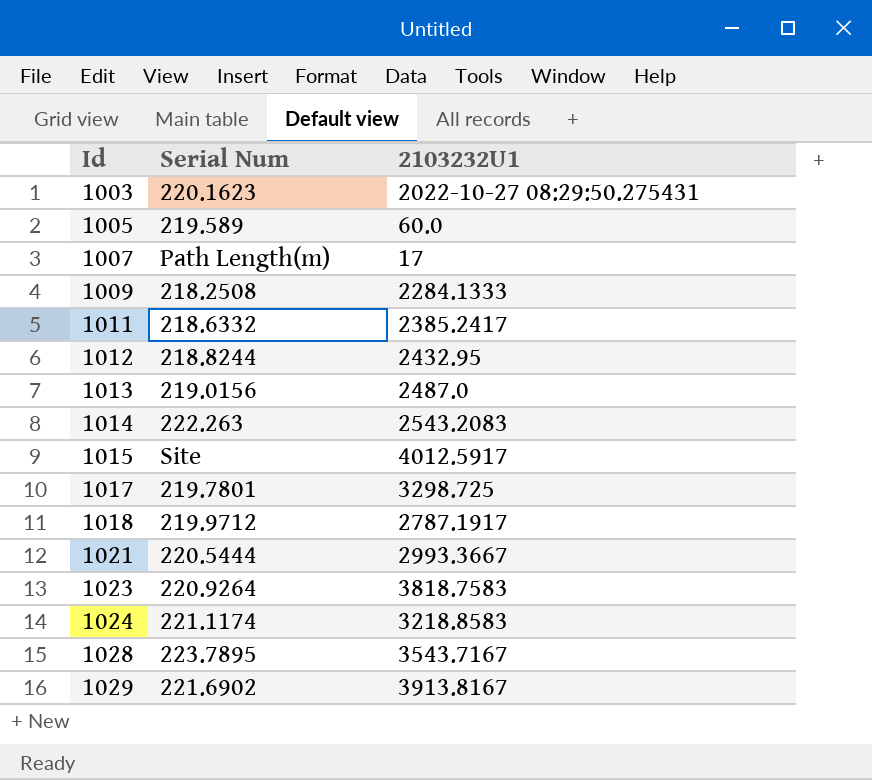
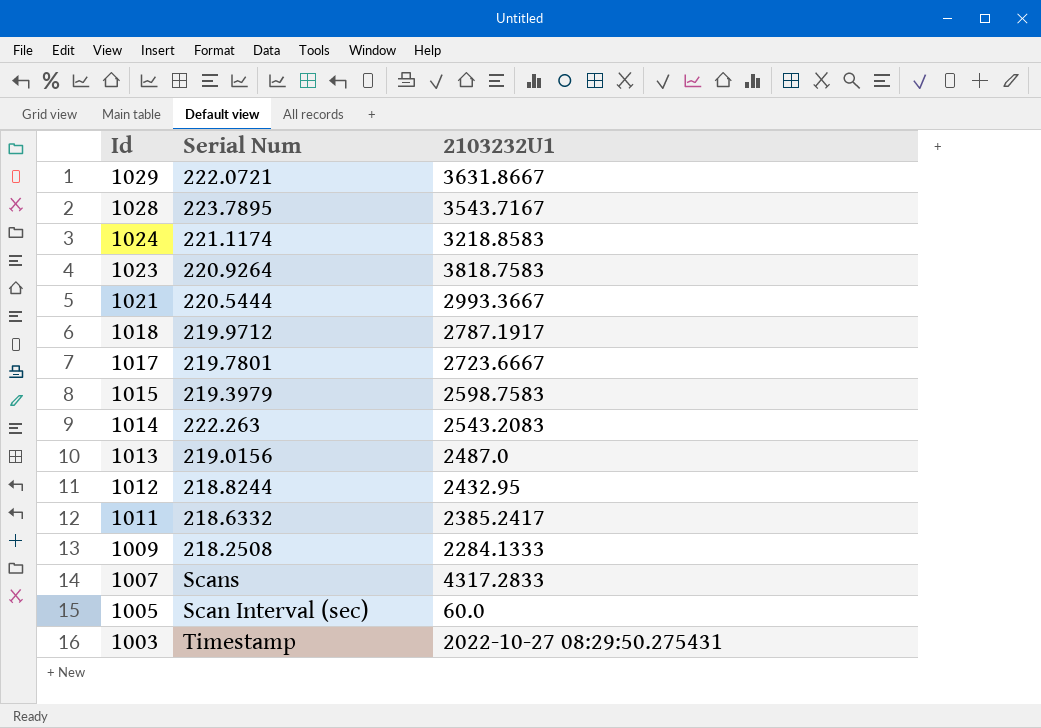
row order: Id ascending -> Id descending
1029 | Serial Num: 221.6902 -> 222.0721
1029 | 2103232U1: 3913.8167 -> 3631.8667
1017 | 2103232U1: 3298.725 -> 2723.6667
1015 | Serial Num: Site -> 219.3979
1015 | 2103232U1: 4012.5917 -> 2598.7583
1007 | Serial Num: Path Length(m) -> Scans
1007 | 2103232U1: 17 -> 4317.2833
1005 | Serial Num: 219.589 -> Scan Interval (sec)
1003 | Serial Num: 220.1623 -> Timestamp

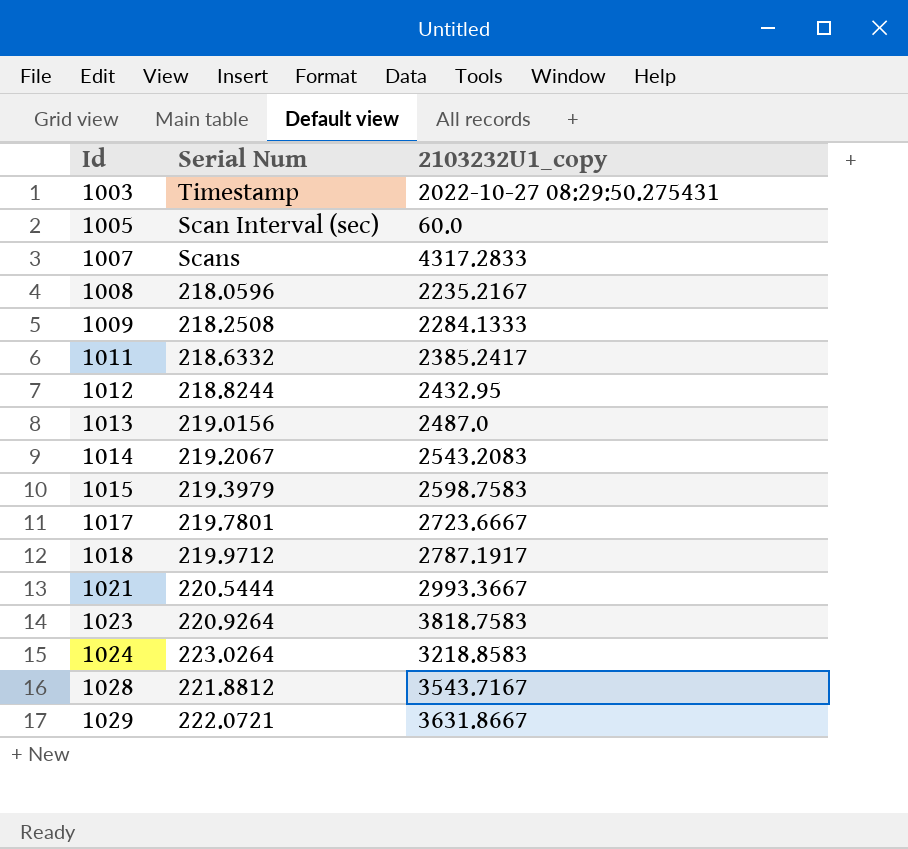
row order: Id descending -> Id ascending
column name: 2103232U1 -> 2103232U1_copy
row 1008: none -> 218.0596 | 2235.2167
1014 | Serial Num: 222.263 -> 219.2067
1024 | Serial Num: 221.1174 -> 223.0264
1028 | Serial Num: 223.7895 -> 221.8812

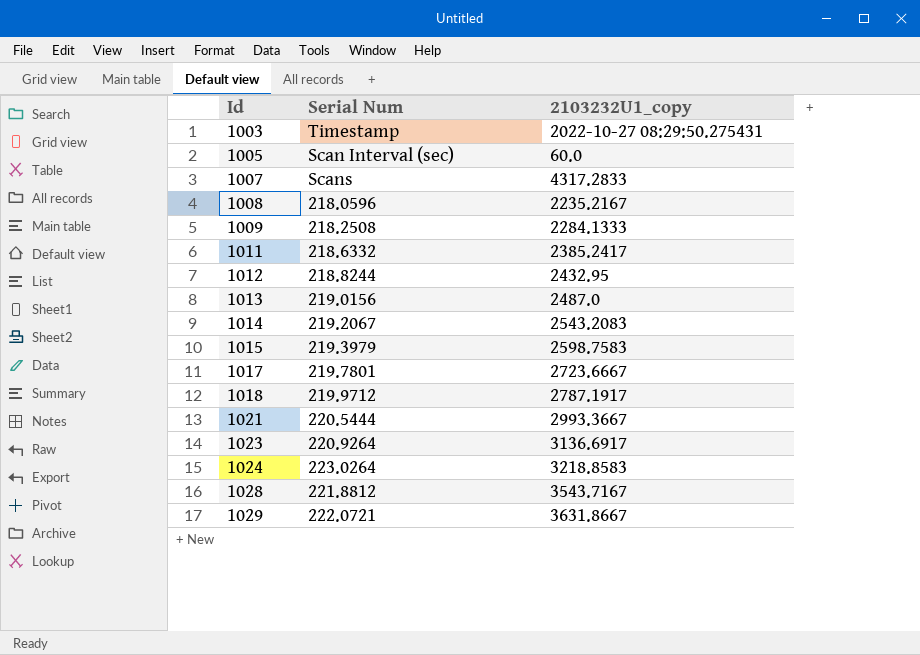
1023 | 2103232U1_copy: 3818.7583 -> 3136.6917

